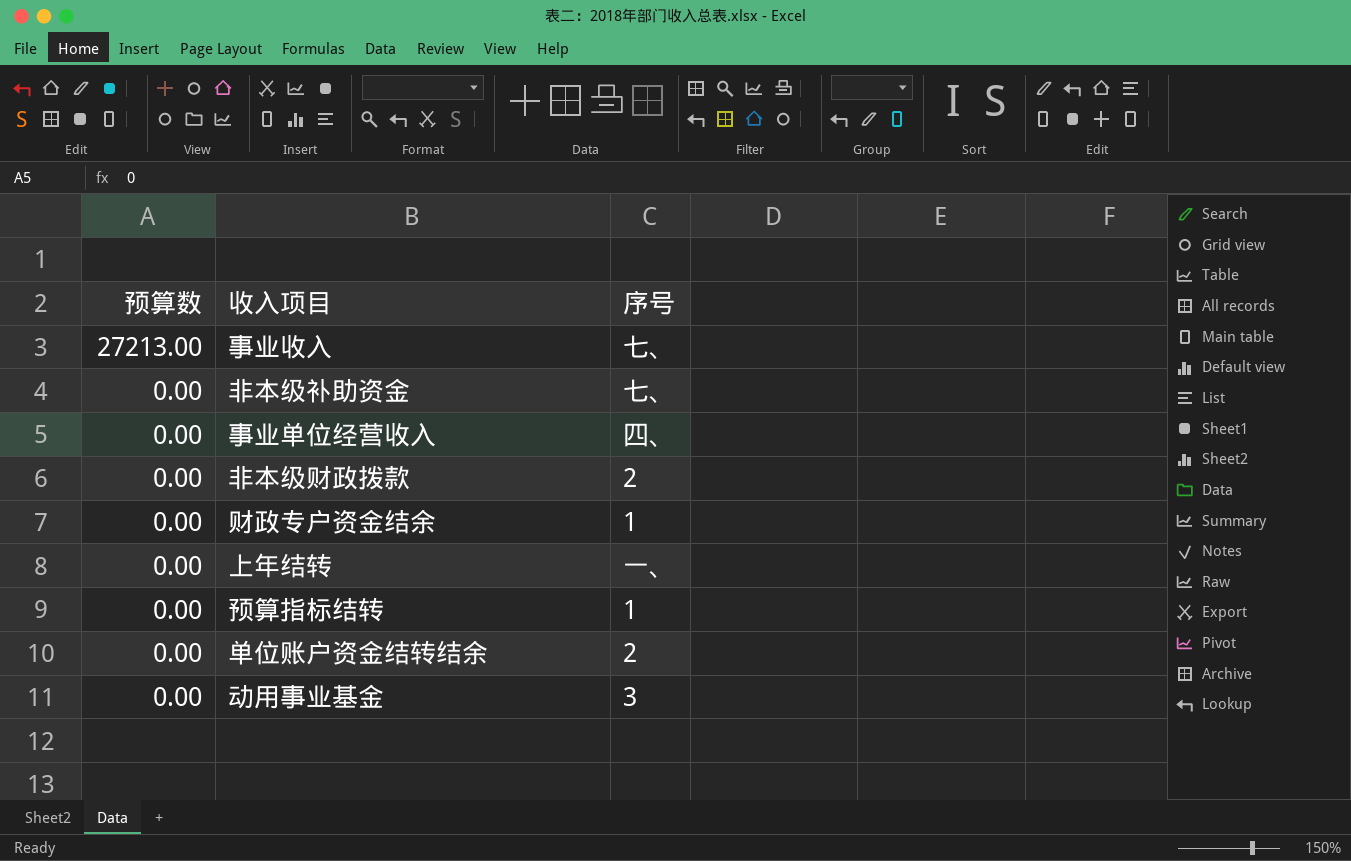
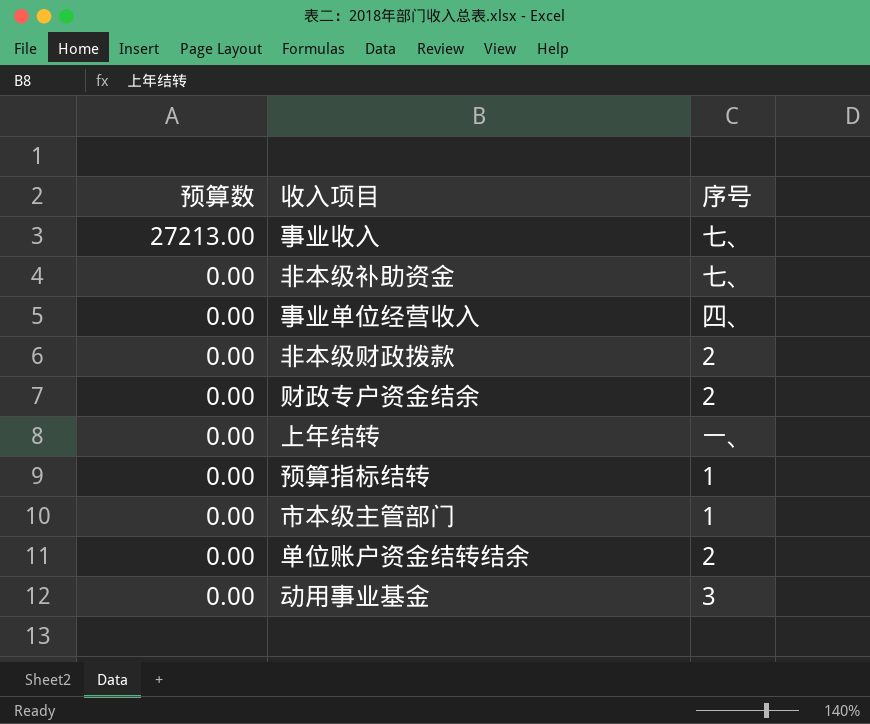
财政专户资金结余 | 序号: 1 -> 2
row 市本级主管部门: none -> 0.00 | 1

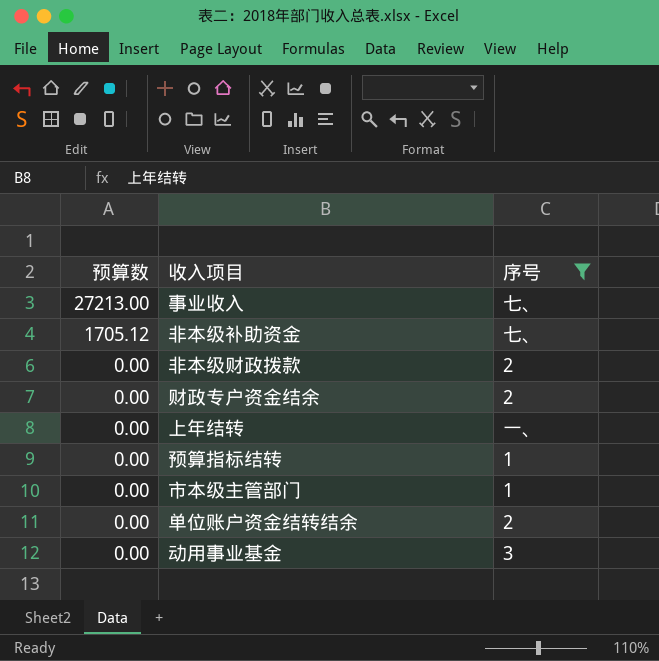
filter: none -> 序号 != 四、
非本级补助资金 | 预算数: 0.00 -> 1705.12

